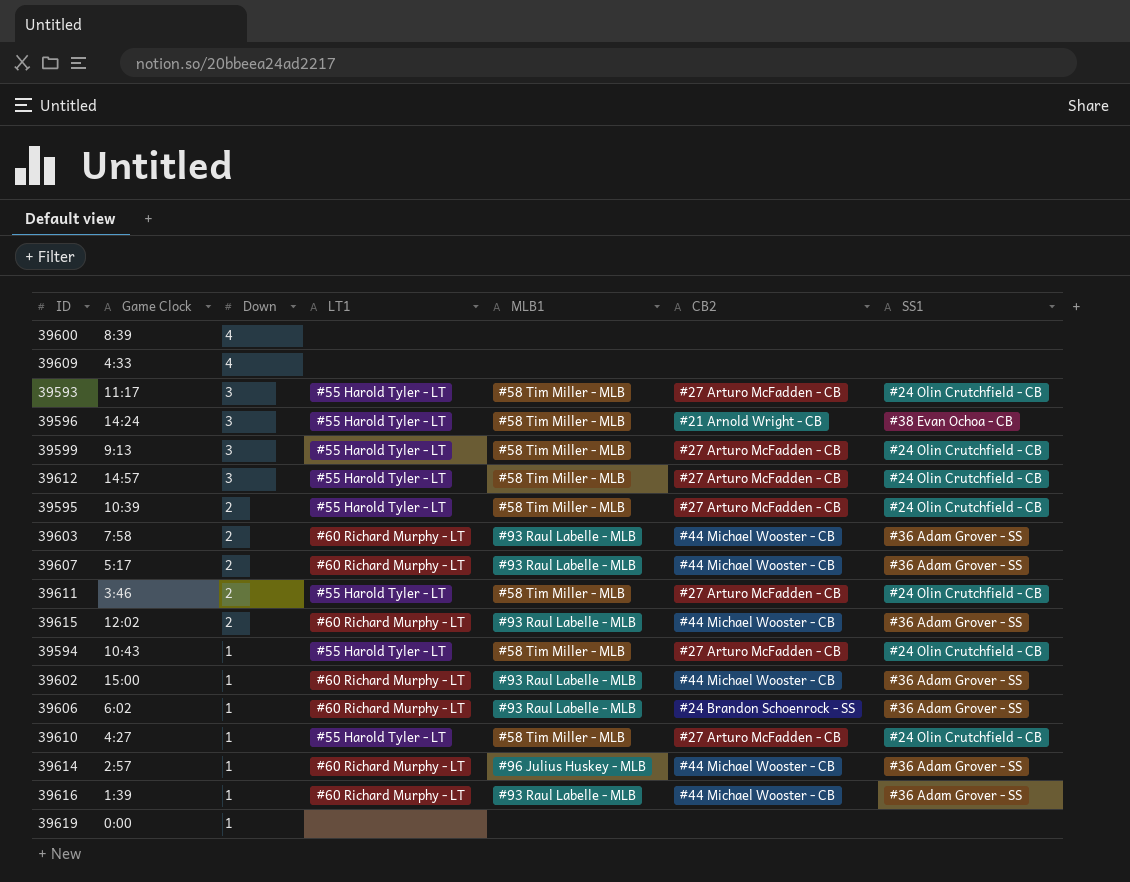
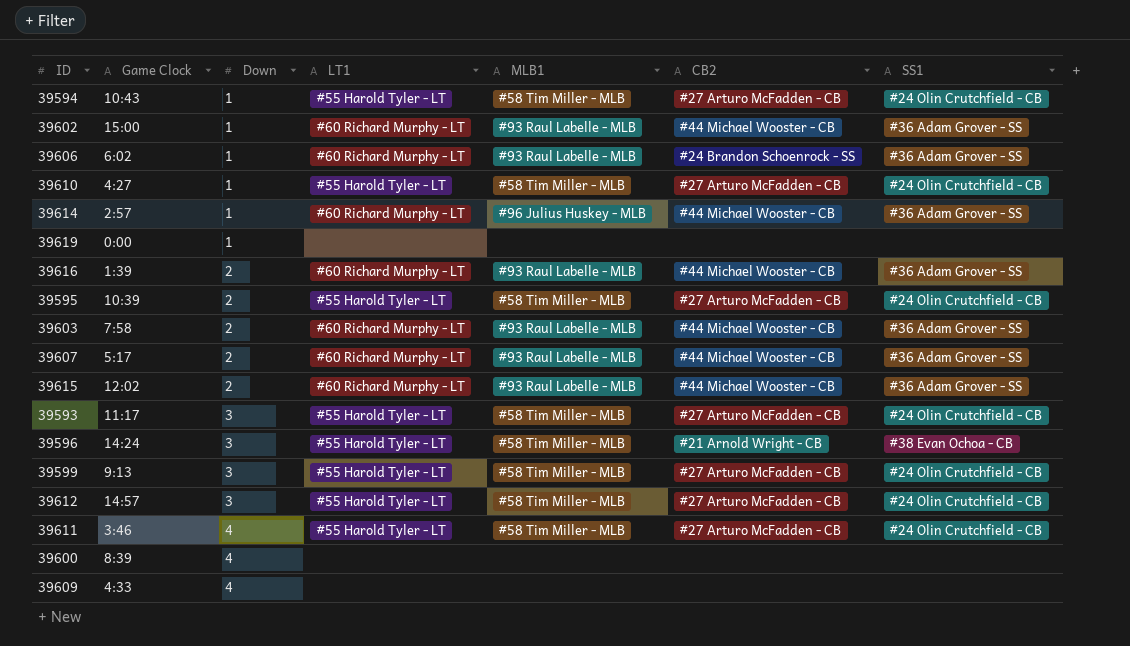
row order: Down descending -> Down ascending
39616 | Down: 1 -> 2
39611 | Down: 2 -> 4

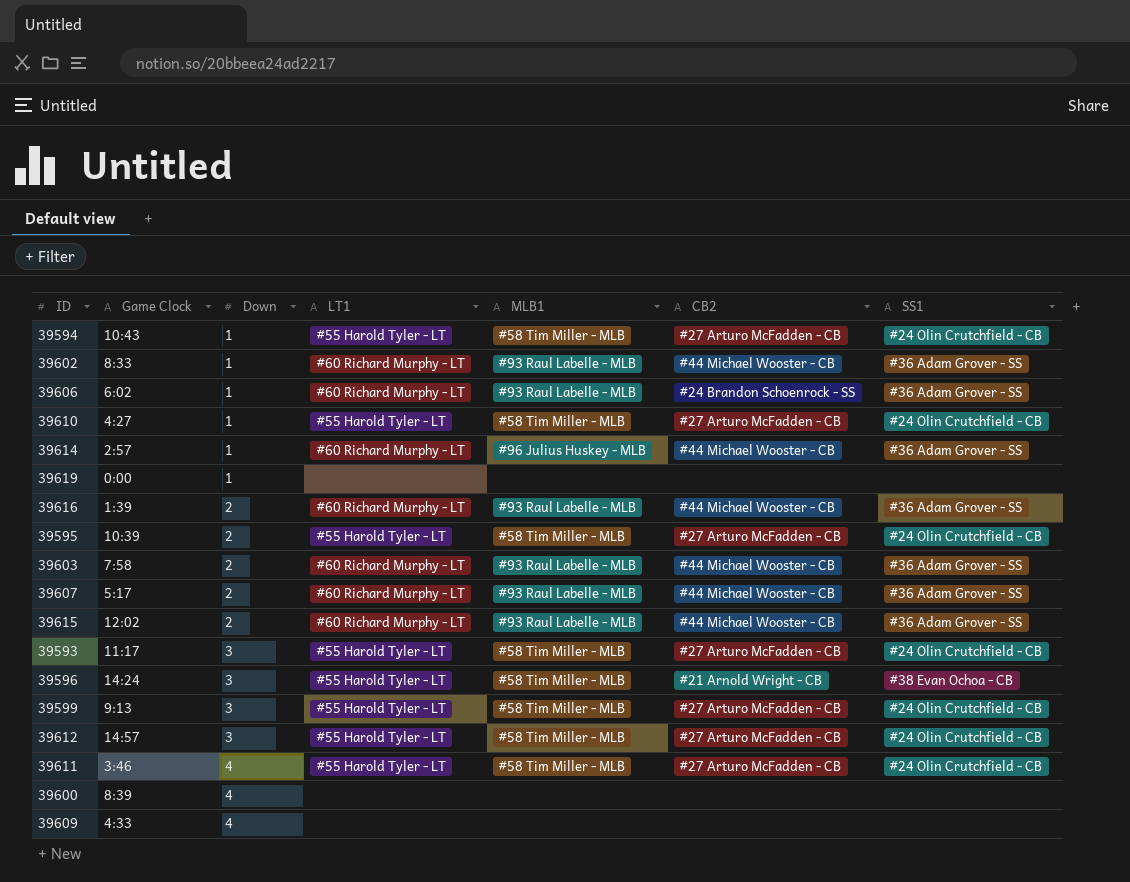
39602 | Game Clock: 15:00 -> 8:33

